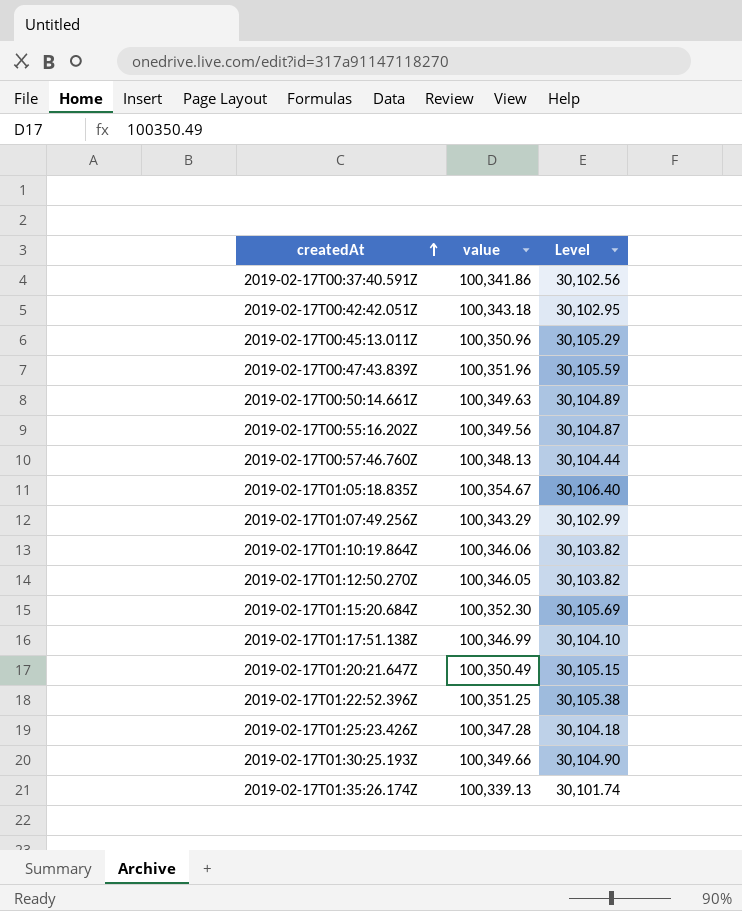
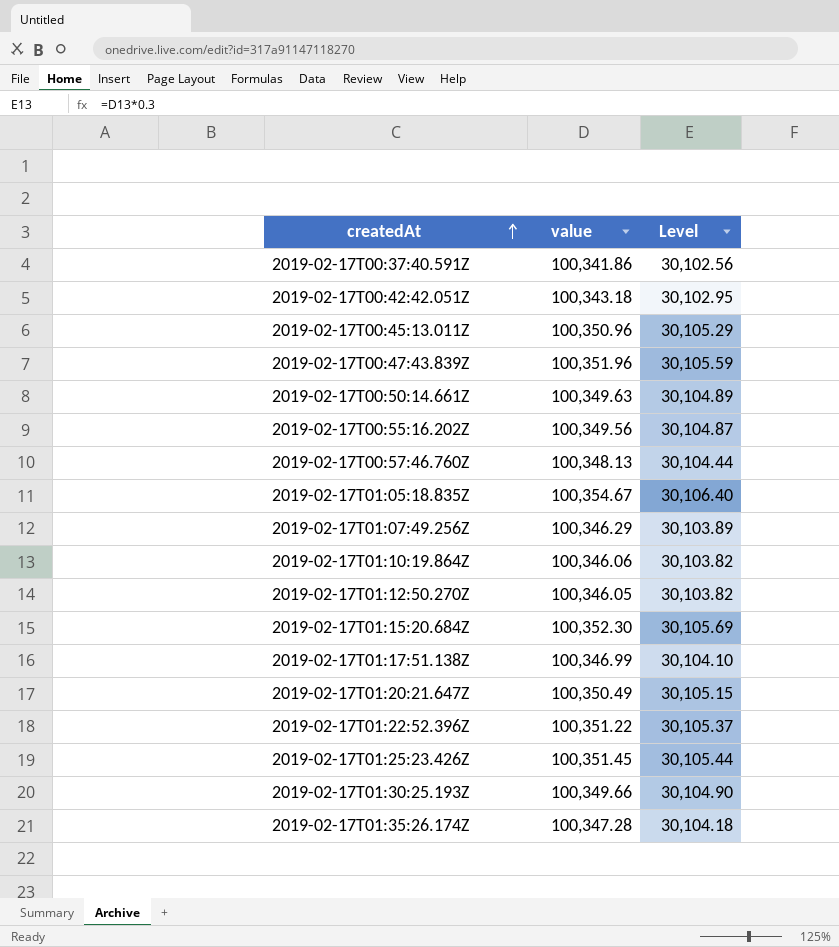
2019-02-17T01:07:49.256Z | value: 100,343.29 -> 100,346.29
2019-02-17T01:07:49.256Z | Level: 30,102.99 -> 30,103.89
2019-02-17T01:22:52.396Z | value: 100,351.25 -> 100,351.22
2019-02-17T01:22:52.396Z | Level: 30,105.38 -> 30,105.37
2019-02-17T01:25:23.426Z | value: 100,347.28 -> 100,351.45
2019-02-17T01:25:23.426Z | Level: 30,104.18 -> 30,105.44
2019-02-17T01:35:26.174Z | value: 100,339.13 -> 100,347.28
2019-02-17T01:35:26.174Z | Level: 30,101.74 -> 30,104.18

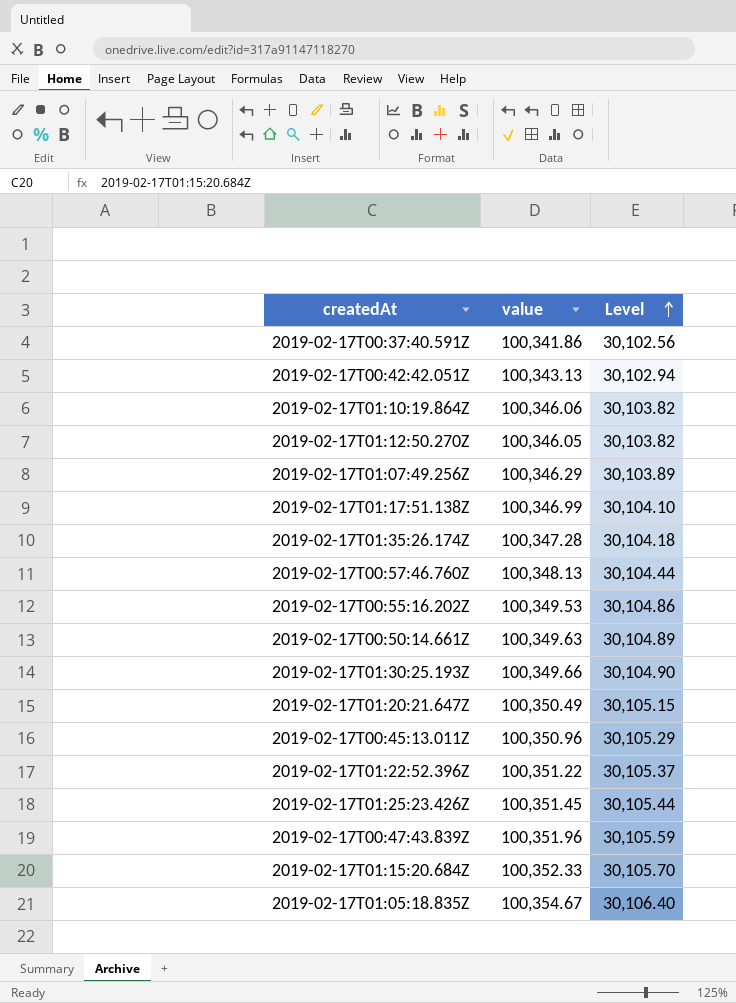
row order: createdAt ascending -> Level ascending
2019-02-17T00:42:42.051Z | value: 100,343.18 -> 100,343.13
2019-02-17T00:42:42.051Z | Level: 30,102.95 -> 30,102.94
2019-02-17T00:55:16.202Z | value: 100,349.56 -> 100,349.53
2019-02-17T00:55:16.202Z | Level: 30,104.87 -> 30,104.86
2019-02-17T01:15:20.684Z | value: 100,352.30 -> 100,352.33
2019-02-17T01:15:20.684Z | Level: 30,105.69 -> 30,105.70

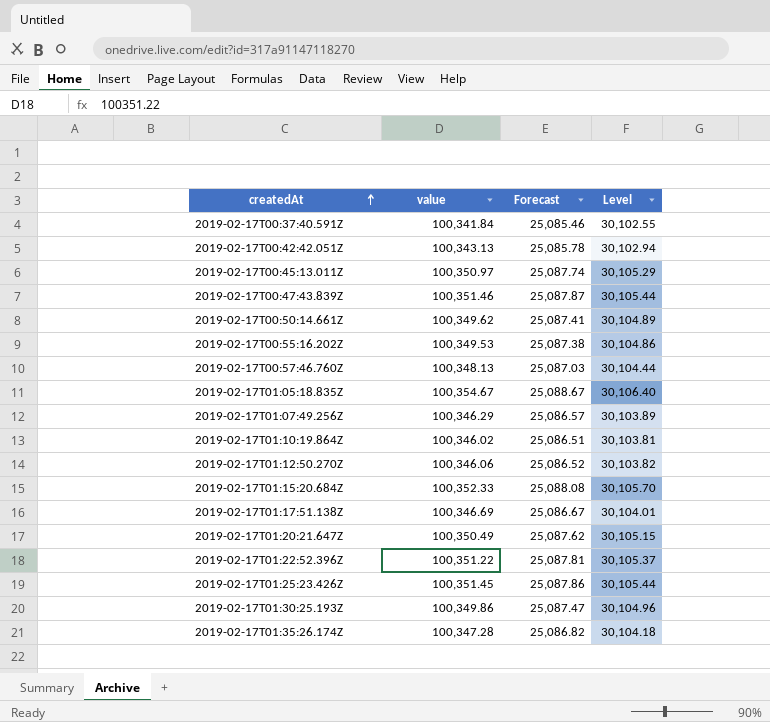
row order: Level ascending -> createdAt ascending
column Forecast | formula: none -> [value] * 0.25
2019-02-17T00:37:40.591Z | value: 100,341.86 -> 100,341.84
2019-02-17T00:37:40.591Z | Level: 30,102.56 -> 30,102.55
2019-02-17T00:45:13.011Z | value: 100,350.96 -> 100,350.97
2019-02-17T00:47:43.839Z | value: 100,351.96 -> 100,351.46
2019-02-17T00:47:43.839Z | Level: 30,105.59 -> 30,105.44
2019-02-17T00:50:14.661Z | value: 100,349.63 -> 100,349.62
2019-02-17T01:10:19.864Z | value: 100,346.06 -> 100,346.02
2019-02-17T01:10:19.864Z | Level: 30,103.82 -> 30,103.81
2019-02-17T01:12:50.270Z | value: 100,346.05 -> 100,346.06
2019-02-17T01:17:51.138Z | value: 100,346.99 -> 100,346.69
2019-02-17T01:17:51.138Z | Level: 30,104.10 -> 30,104.01
2019-02-17T01:30:25.193Z | value: 100,349.66 -> 100,349.86
2019-02-17T01:30:25.193Z | Level: 30,104.90 -> 30,104.96

